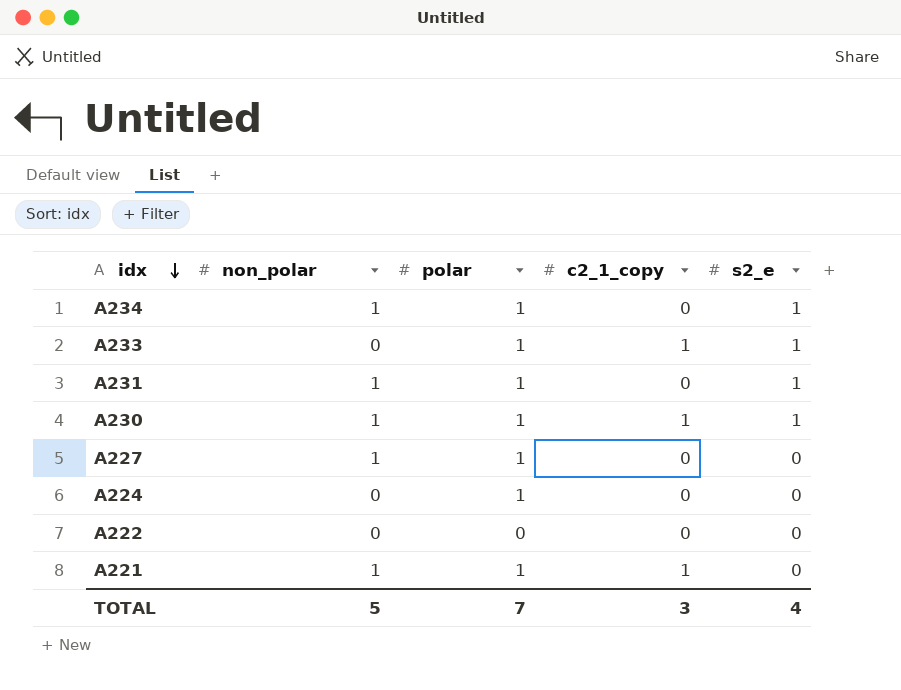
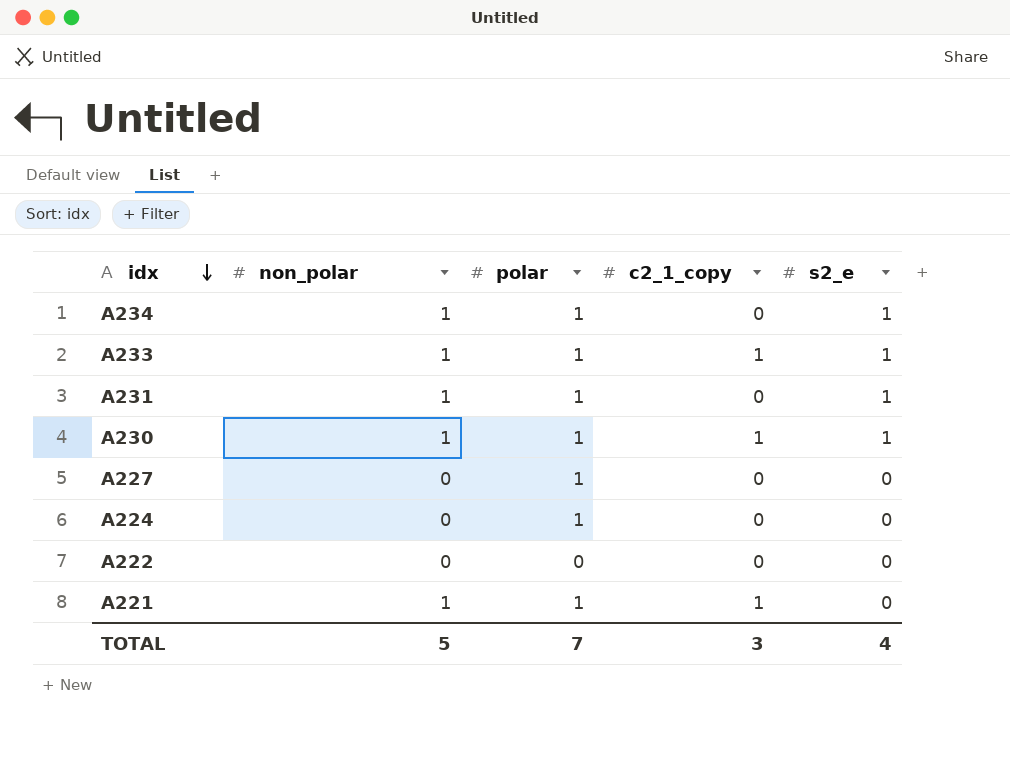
A233 | non_polar: 0 -> 1
A227 | non_polar: 1 -> 0

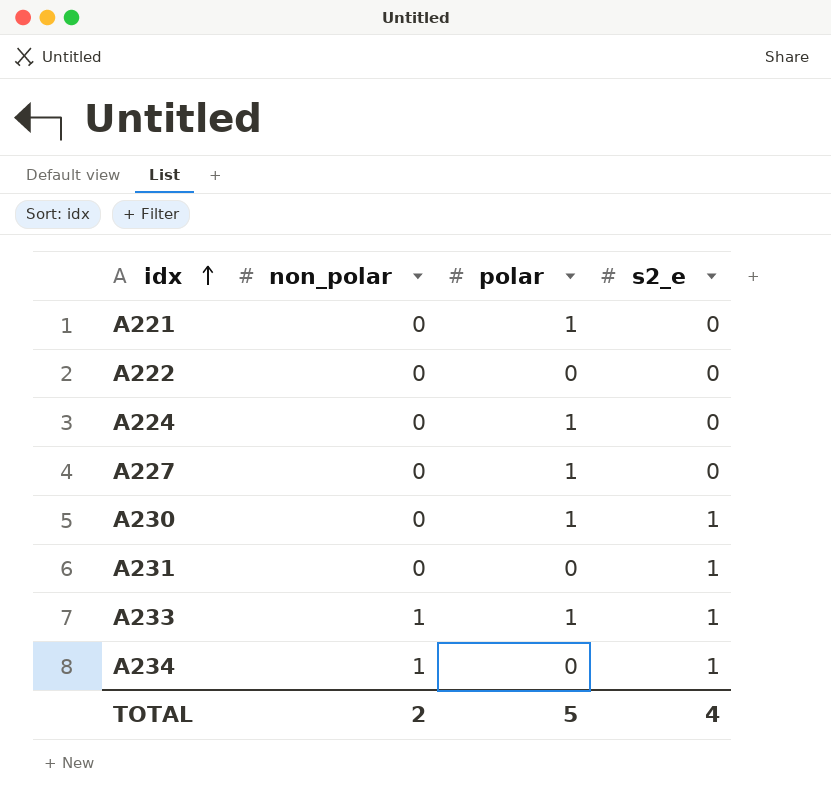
row order: idx descending -> idx ascending
column c2_1_copy | position: 4 -> none
A221 | non_polar: 1 -> 0
A230 | non_polar: 1 -> 0
A231 | non_polar: 1 -> 0
A231 | polar: 1 -> 0
A234 | polar: 1 -> 0
TOTAL | non_polar: 5 -> 2
TOTAL | polar: 7 -> 5

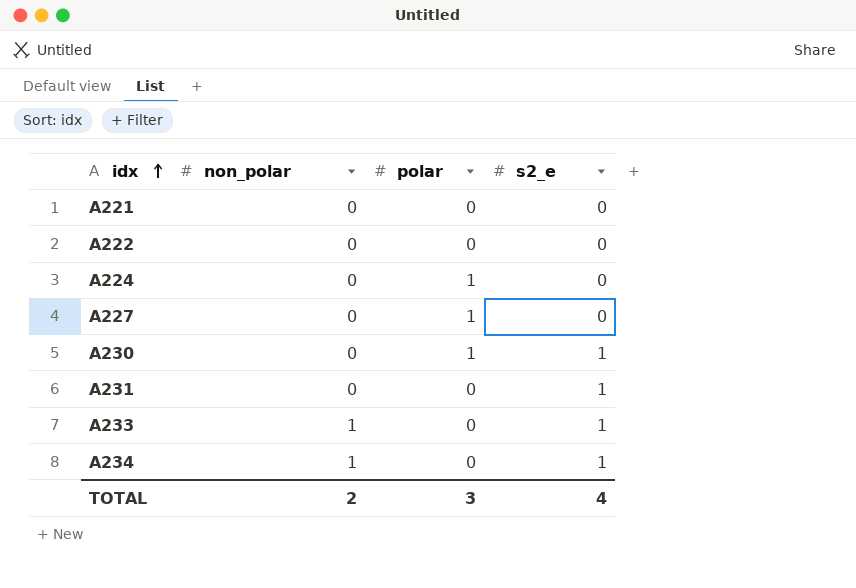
A221 | polar: 1 -> 0
A233 | polar: 1 -> 0
TOTAL | polar: 5 -> 3

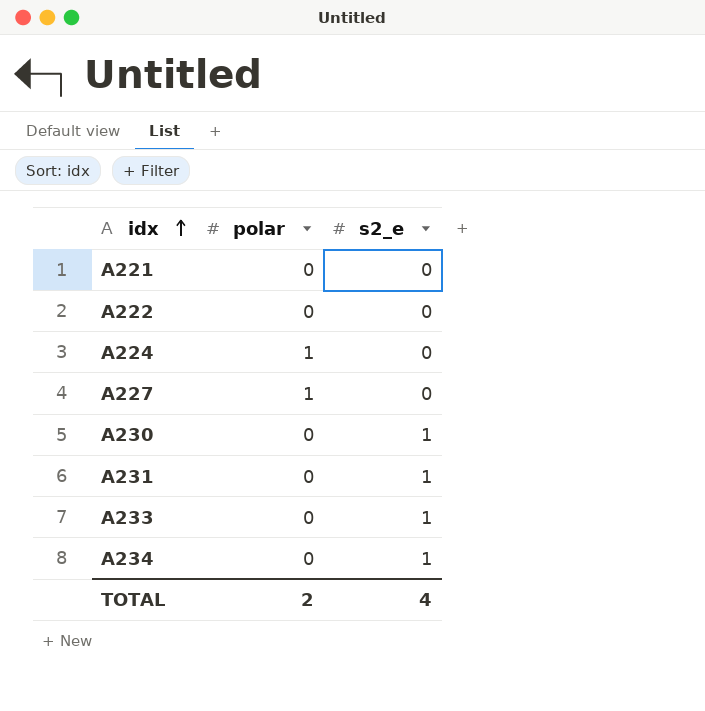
column non_polar | position: 2 -> none
A230 | polar: 1 -> 0
TOTAL | polar: 3 -> 2

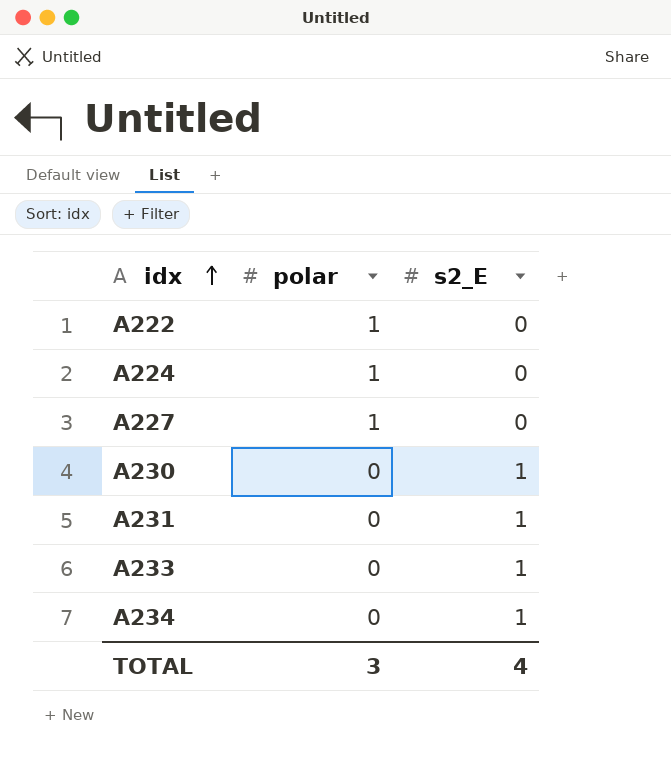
column name: s2_e -> s2_E
row A221: 0 | 0 -> none
A222 | polar: 0 -> 1
TOTAL | polar: 2 -> 3

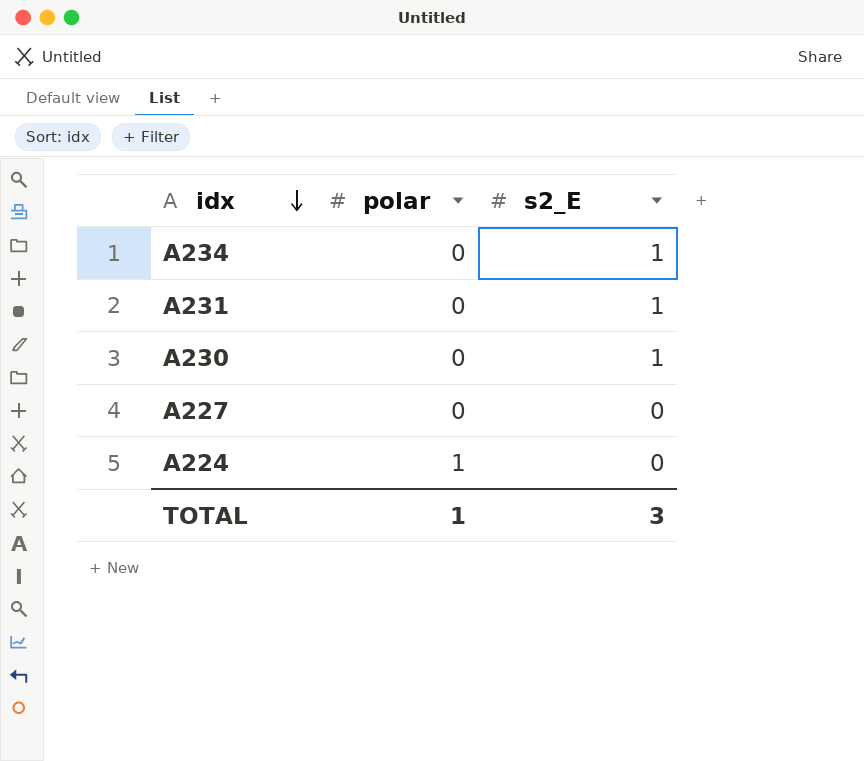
row order: idx ascending -> idx descending
row A222: 1 | 0 -> none
row A233: 0 | 1 -> none
A227 | polar: 1 -> 0
TOTAL | polar: 3 -> 1
TOTAL | s2_E: 4 -> 3

